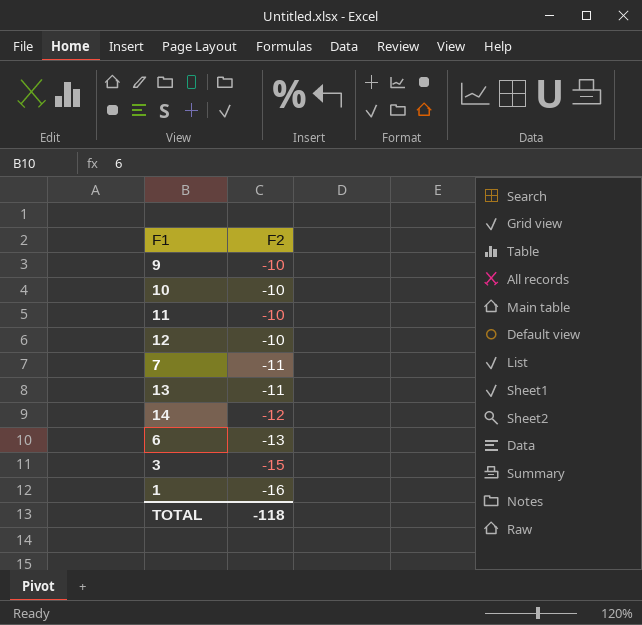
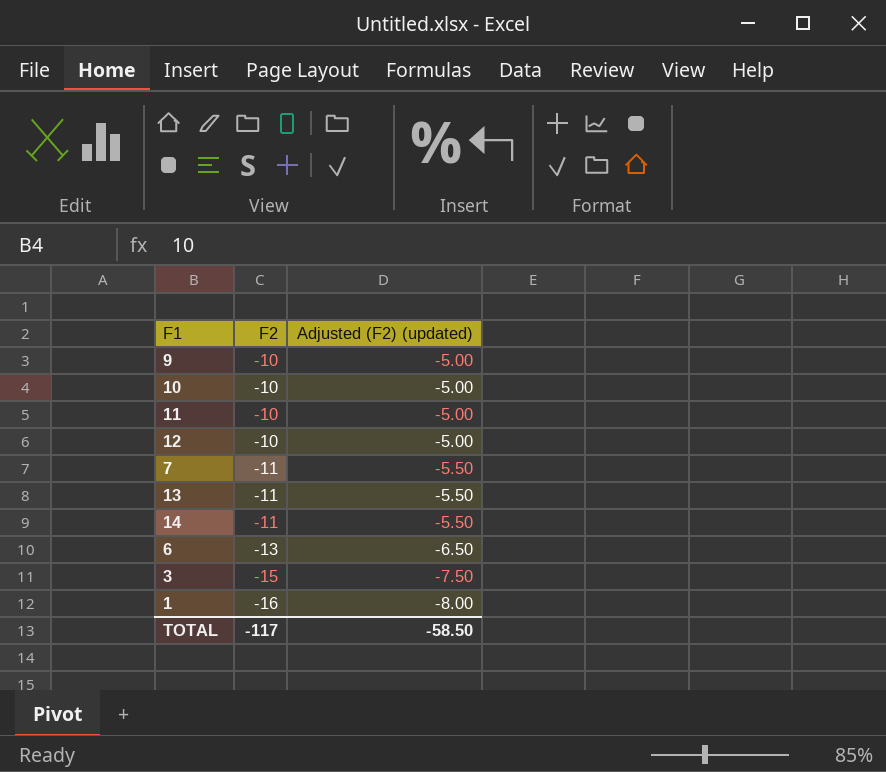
column Adjusted (F2) (updated) | formula: none -> [F2] * 0.5
14 | F2: -12 -> -11
TOTAL | F2: -118 -> -117

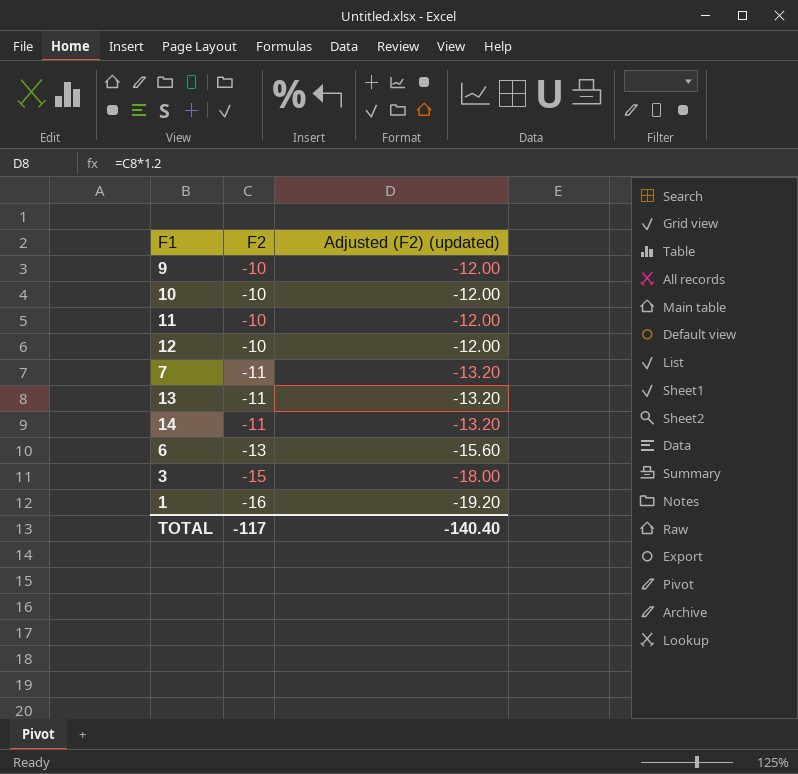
column Adjusted (F2) (updated) | formula: [F2] * 0.5 -> [F2] * 1.2
TOTAL | Adjusted (F2) (updated): -58.50 -> -140.40

